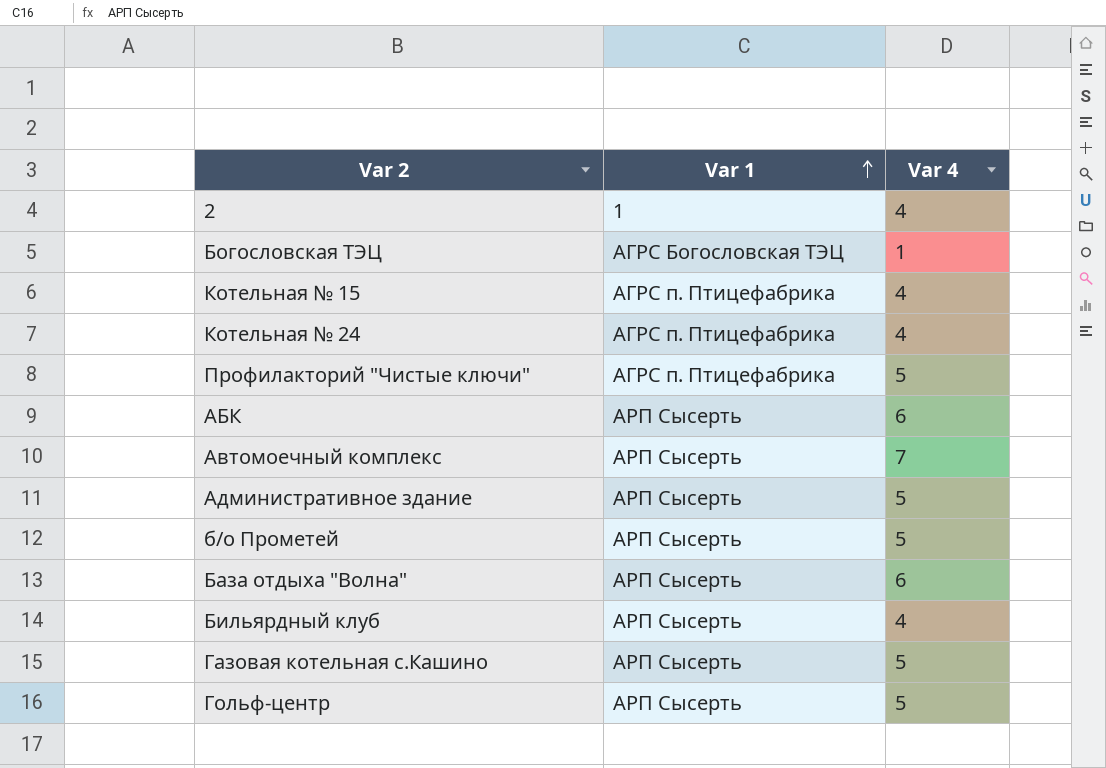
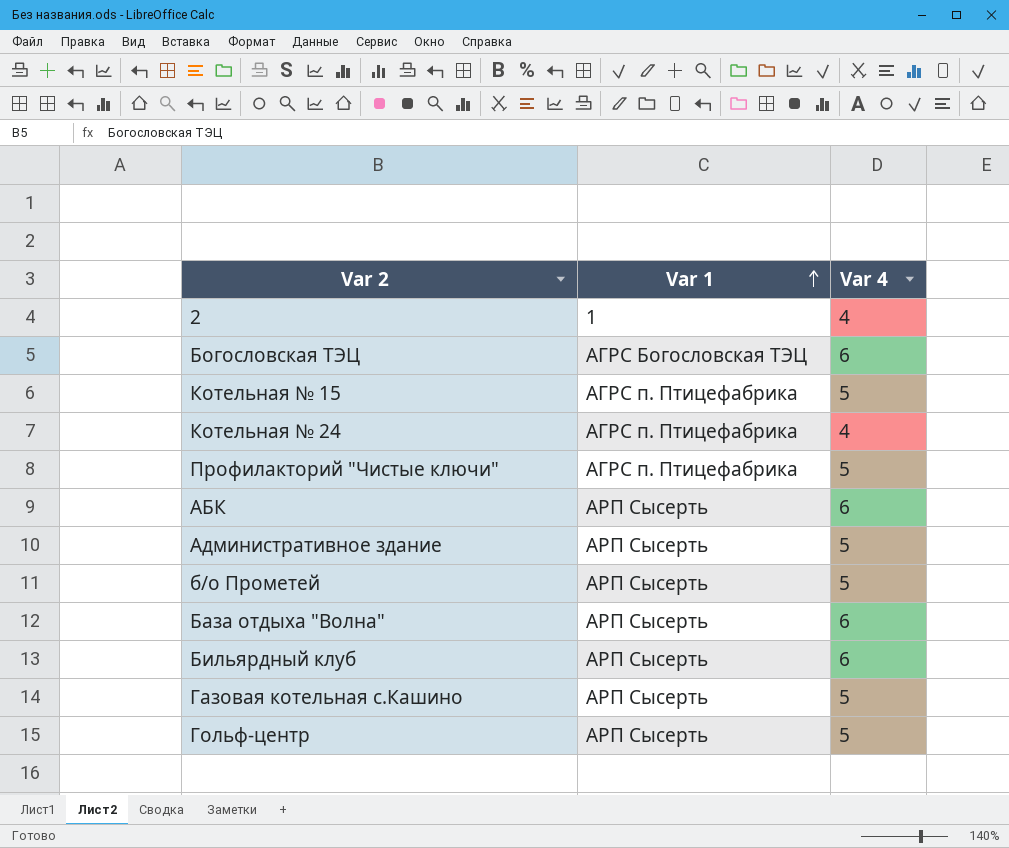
row Автомоечный комплекс: АРП Сысерть | 7 -> none
Богословская ТЭЦ | Var 4: 1 -> 6
Котельная № 15 | Var 4: 4 -> 5
Бильярдный клуб | Var 4: 4 -> 6

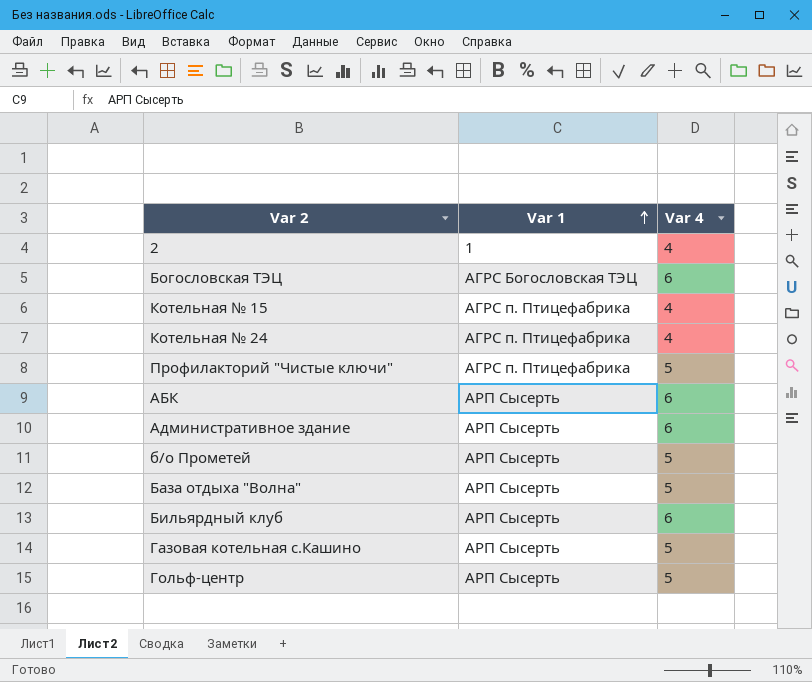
Котельная № 15 | Var 4: 5 -> 4
Административное здание | Var 4: 5 -> 6
База отдыха "Волна" | Var 4: 6 -> 5

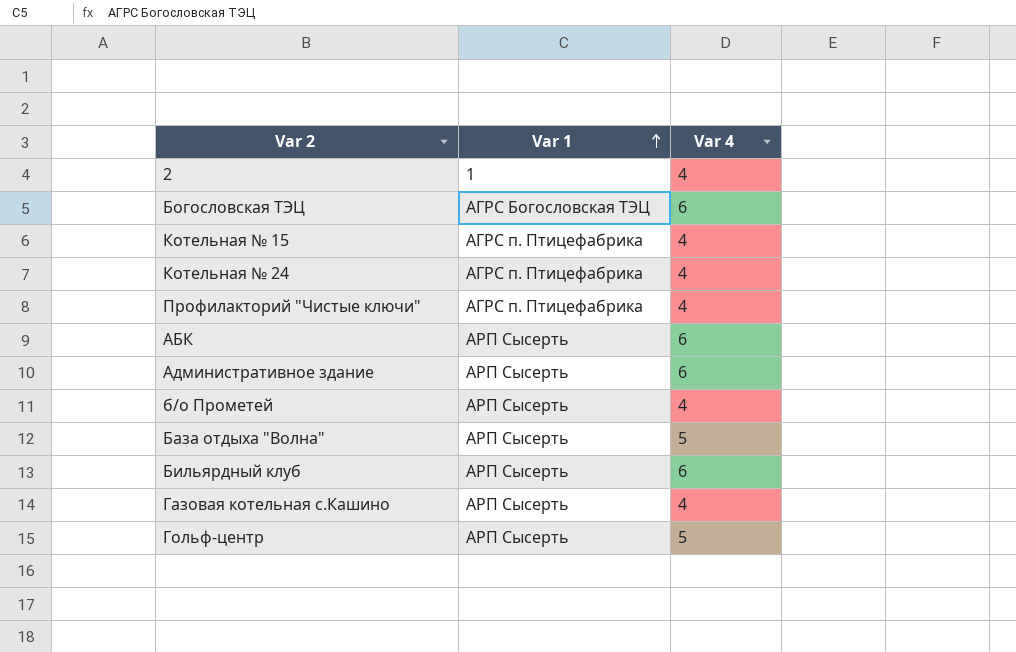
Профилакторий "Чистые ключи" | Var 4: 5 -> 4
б/о Прометей | Var 4: 5 -> 4
Газовая котельная с.Кашино | Var 4: 5 -> 4

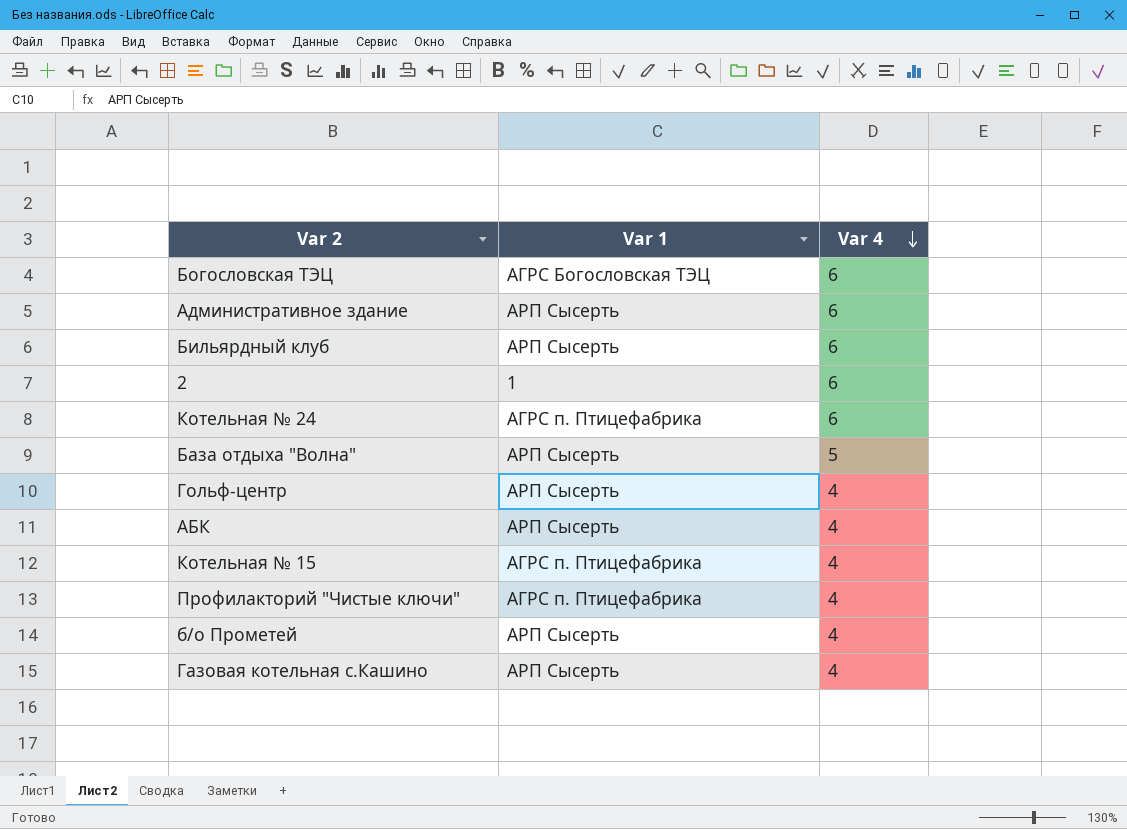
row order: Var 1 ascending -> Var 4 descending
2 | Var 4: 4 -> 6
Котельная № 24 | Var 4: 4 -> 6
Гольф-центр | Var 4: 5 -> 4
АБК | Var 4: 6 -> 4

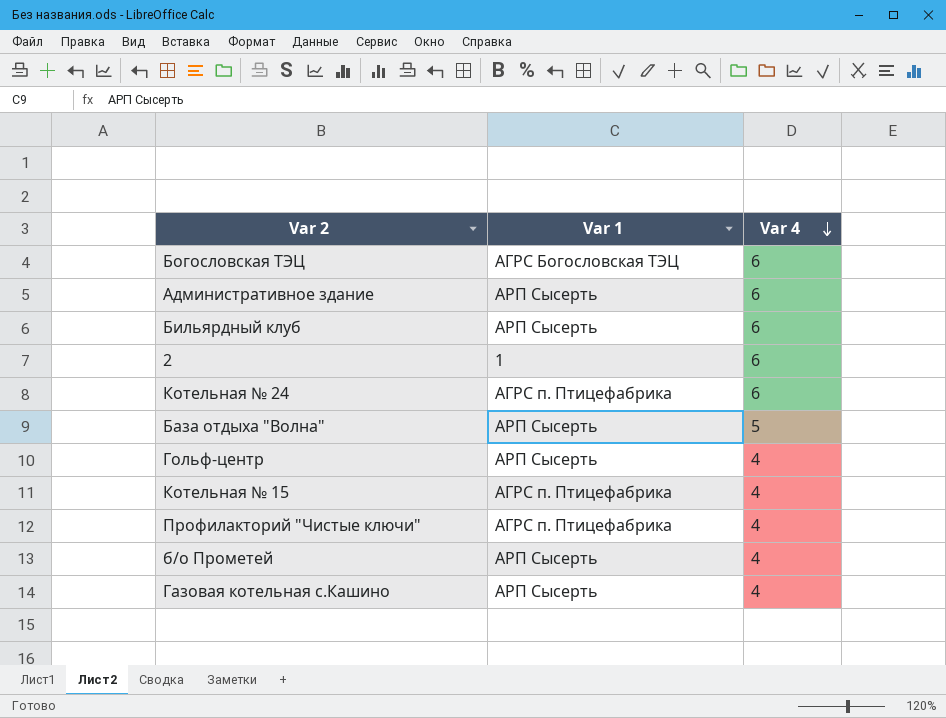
row АБК: АРП Сысерть | 4 -> none

